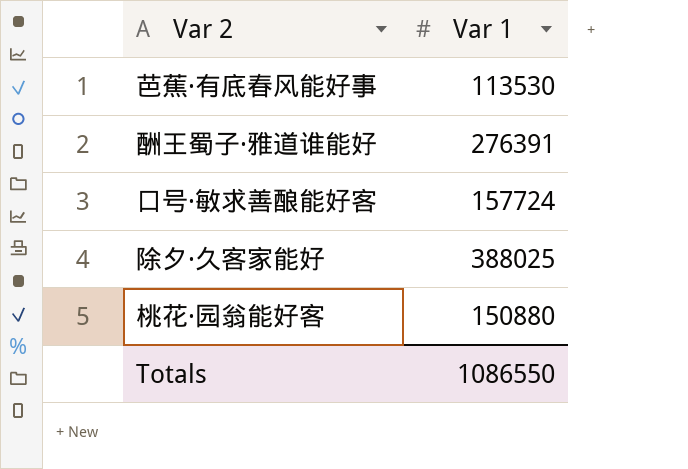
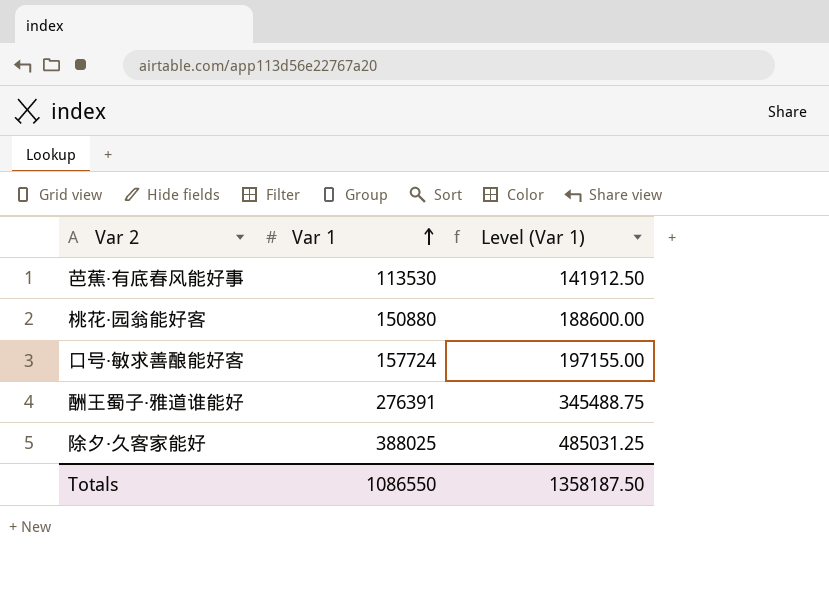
row order: none -> Var 1 ascending
column Level (Var 1) | formula: none -> [Var 1] * 1.25

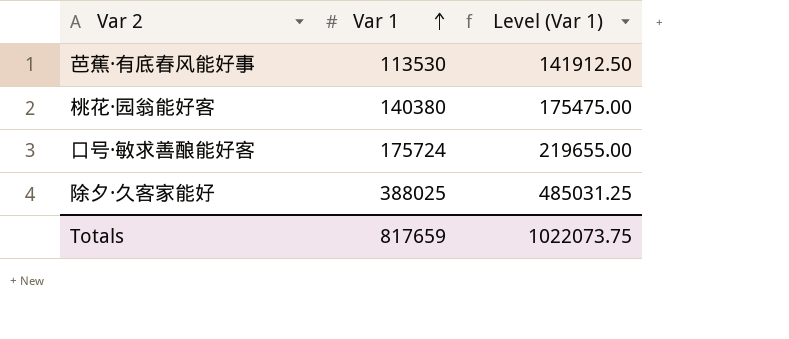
row 酬王蜀子·雅道谁能好: 276391 | 345488.75 -> none
桃花·园翁能好客 | Var 1: 150880 -> 140380
桃花·园翁能好客 | Level (Var 1): 188600.00 -> 175475.00
口号·敏求善酿能好客 | Var 1: 157724 -> 175724
口号·敏求善酿能好客 | Level (Var 1): 197155.00 -> 219655.00
Totals | Var 1: 1086550 -> 817659
Totals | Level (Var 1): 1358187.50 -> 1022073.75

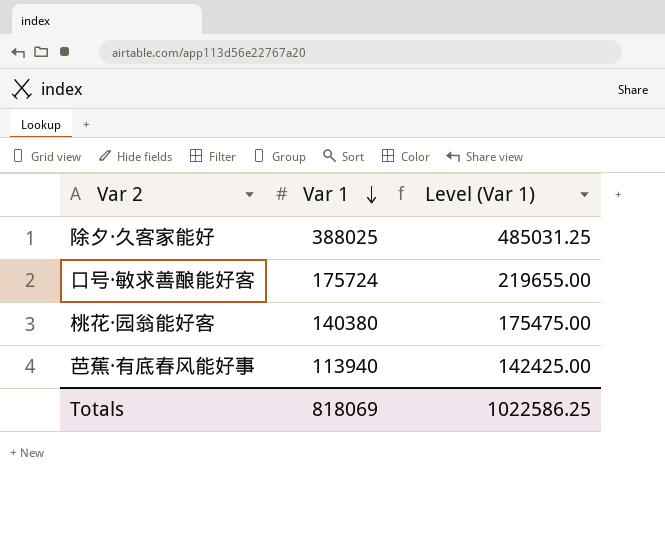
row order: Var 1 ascending -> Var 1 descending
芭蕉·有底春风能好事 | Var 1: 113530 -> 113940
芭蕉·有底春风能好事 | Level (Var 1): 141912.50 -> 142425.00
Totals | Var 1: 817659 -> 818069
Totals | Level (Var 1): 1022073.75 -> 1022586.25

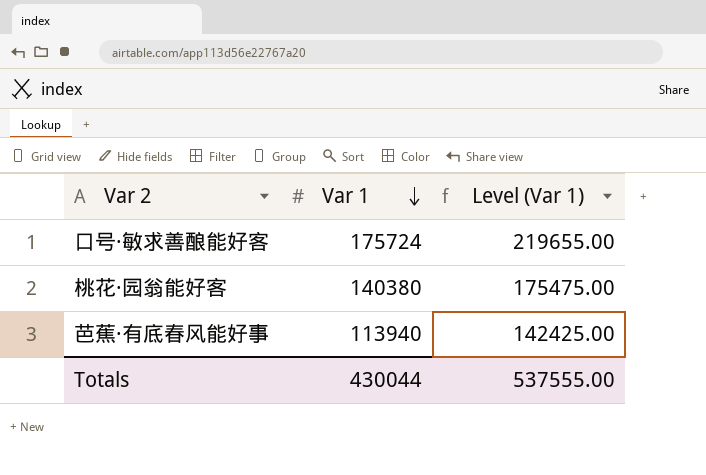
row 除夕·久客家能好: 388025 | 485031.25 -> none
Totals | Var 1: 818069 -> 430044
Totals | Level (Var 1): 1022586.25 -> 537555.00

